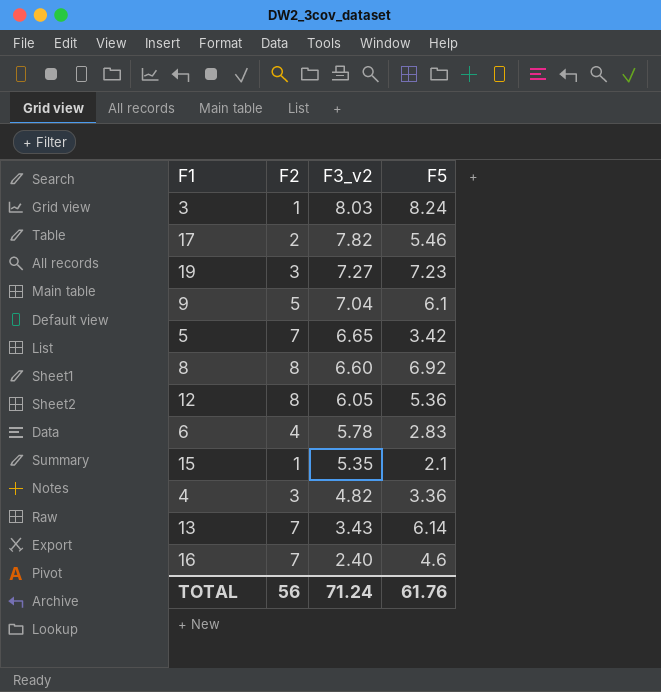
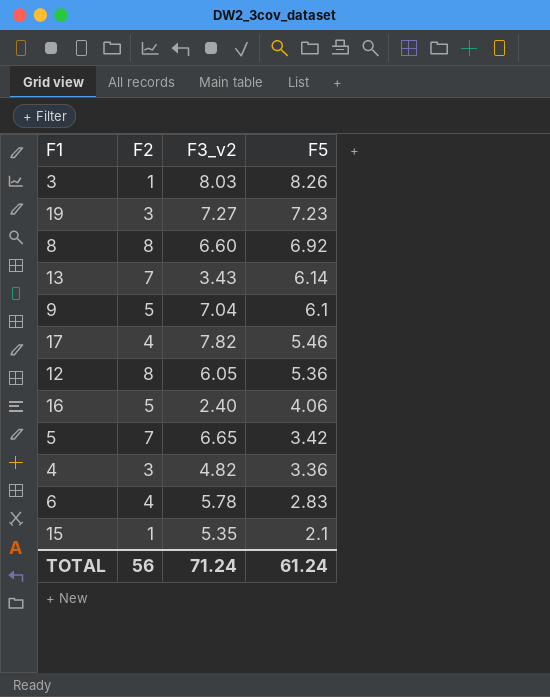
row order: F3_v2 descending -> F5 descending
3 | F5: 8.24 -> 8.26
17 | F2: 2 -> 4
16 | F2: 7 -> 5
16 | F5: 4.6 -> 4.06
TOTAL | F5: 61.76 -> 61.24

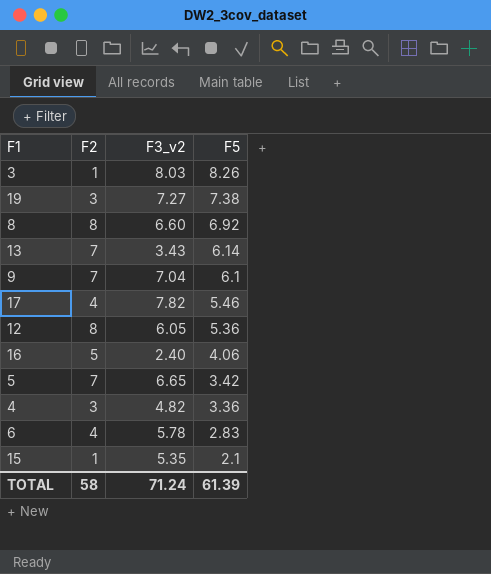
19 | F5: 7.23 -> 7.38
9 | F2: 5 -> 7
TOTAL | F2: 56 -> 58
TOTAL | F5: 61.24 -> 61.39

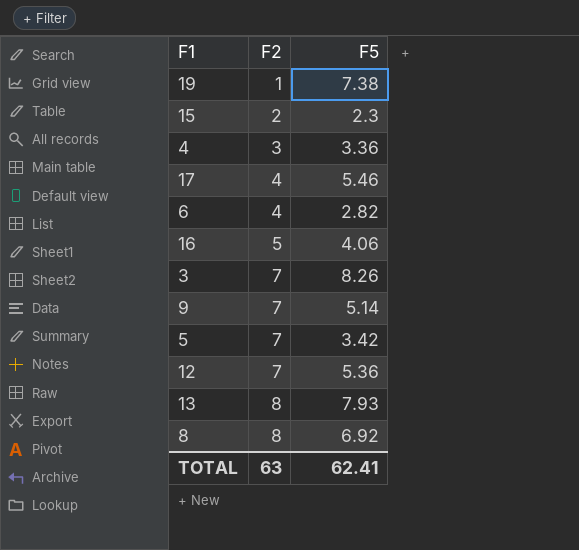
row order: F5 descending -> F2 ascending
column F3_v2 | position: 3 -> none
19 | F2: 3 -> 1
15 | F2: 1 -> 2
15 | F5: 2.1 -> 2.3
6 | F5: 2.83 -> 2.82
3 | F2: 1 -> 7
9 | F5: 6.1 -> 5.14
12 | F2: 8 -> 7
13 | F2: 7 -> 8
13 | F5: 6.14 -> 7.93
TOTAL | F2: 58 -> 63
TOTAL | F5: 61.39 -> 62.41

